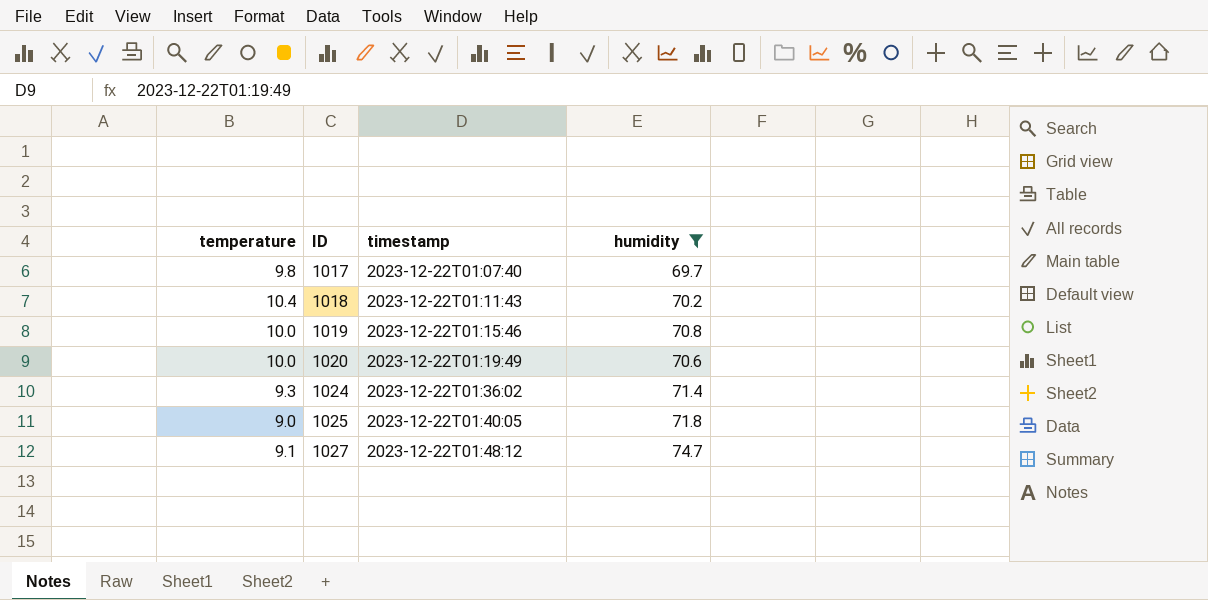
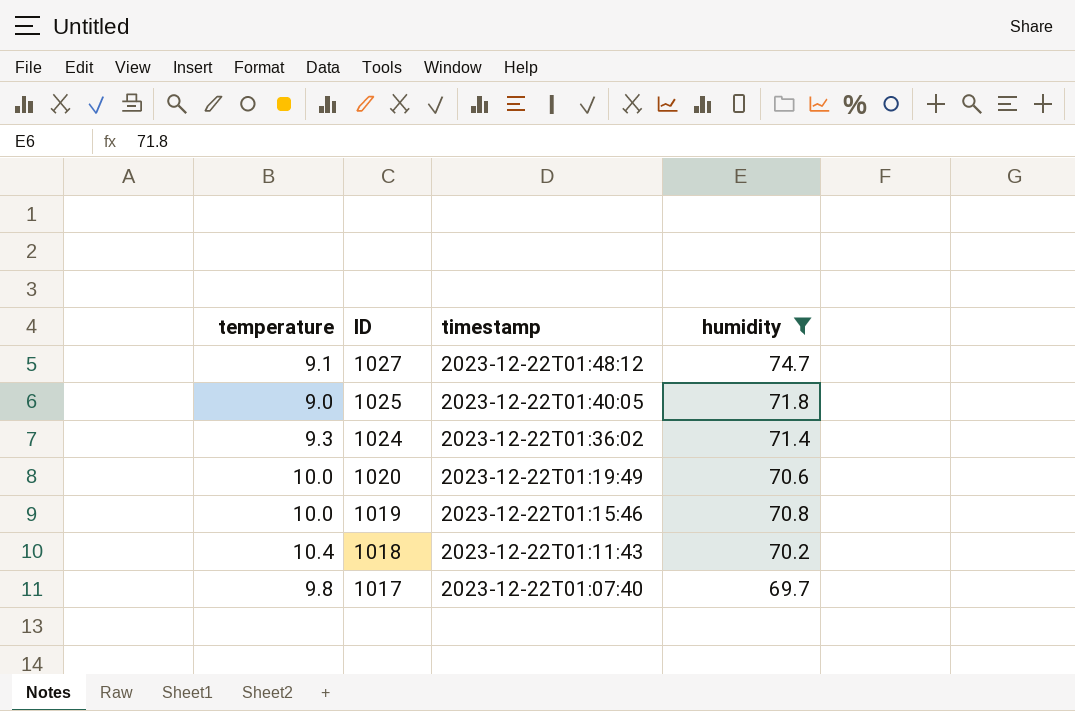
row order: ID ascending -> ID descending

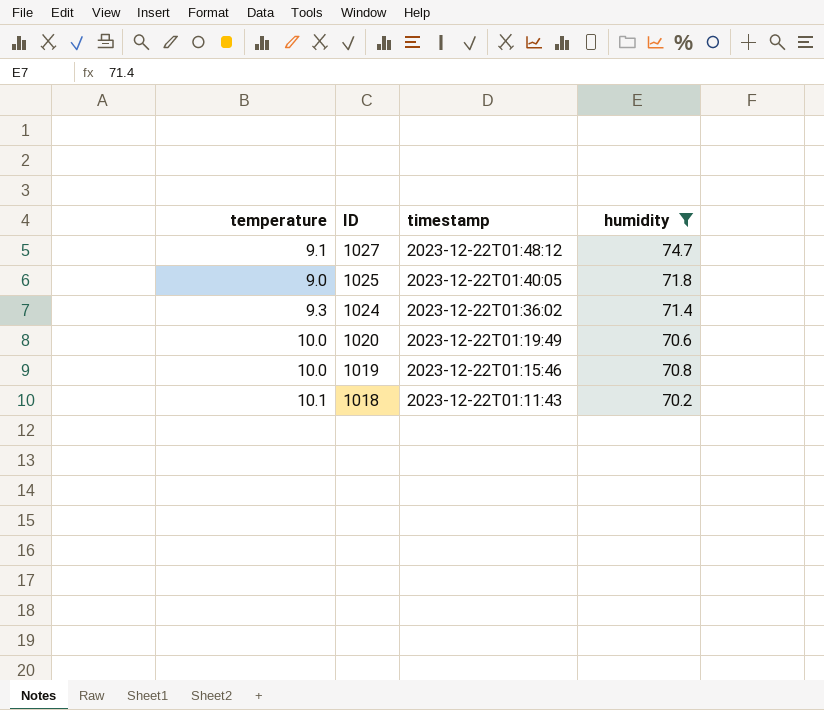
row 1017: 9.8 | 2023-12-22T01:07:40 | 69.7 -> none
1018 | temperature: 10.4 -> 10.1

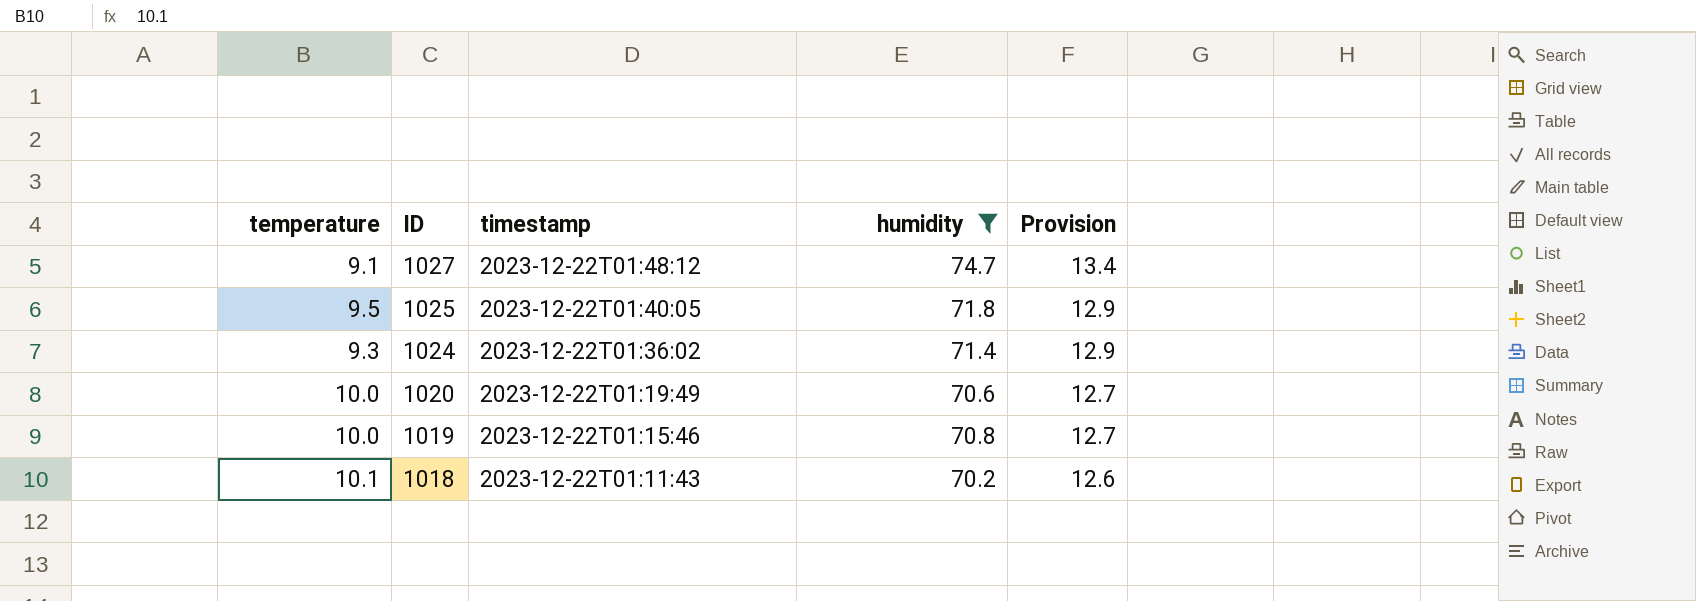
column Provision | formula: none -> [humidity] * 0.18
1025 | temperature: 9.0 -> 9.5

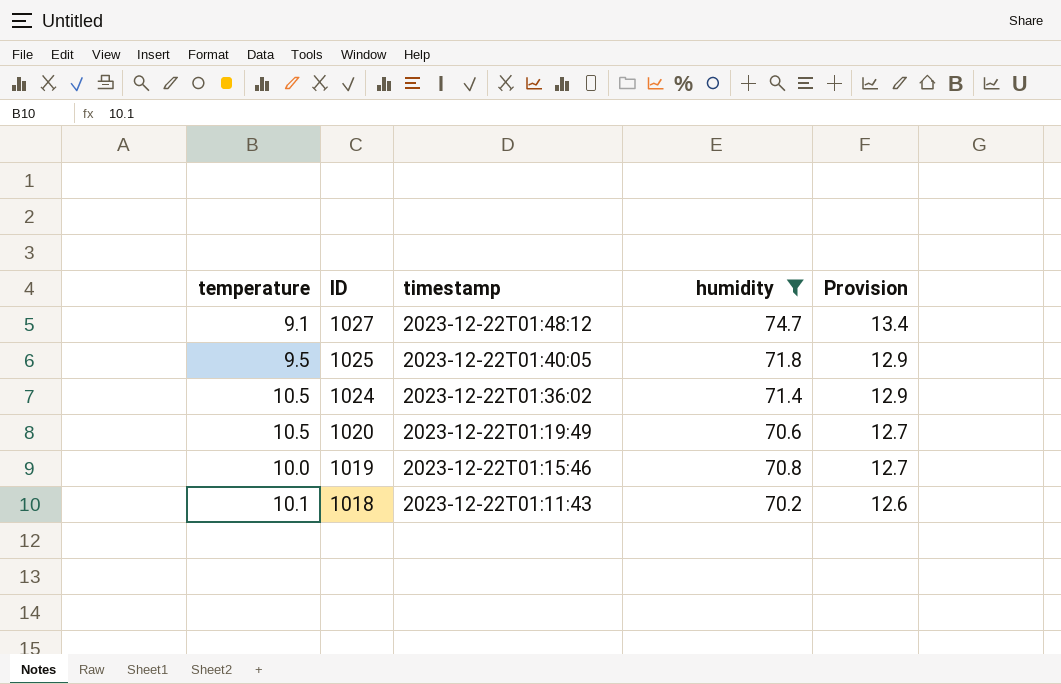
1024 | temperature: 9.3 -> 10.5
1020 | temperature: 10.0 -> 10.5

